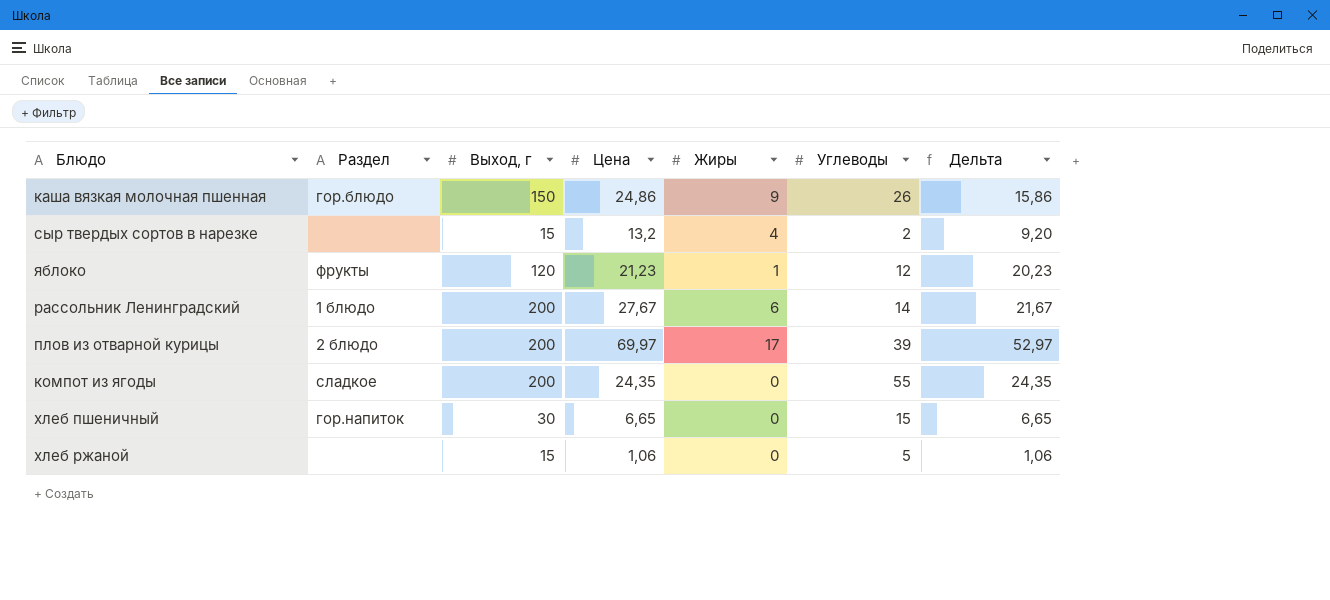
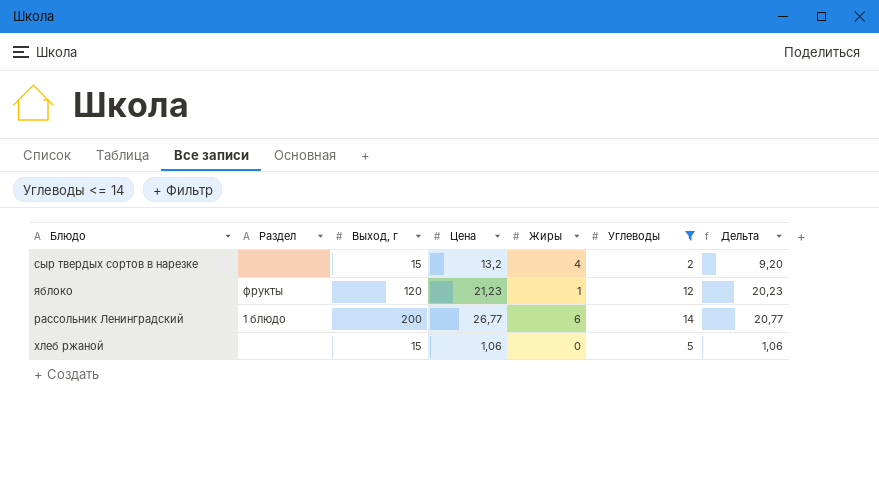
filter: none -> Углеводы <= 14
рассольник Ленинградский | Цена: 27,67 -> 26,77
рассольник Ленинградский | Дельта: 21,67 -> 20,77

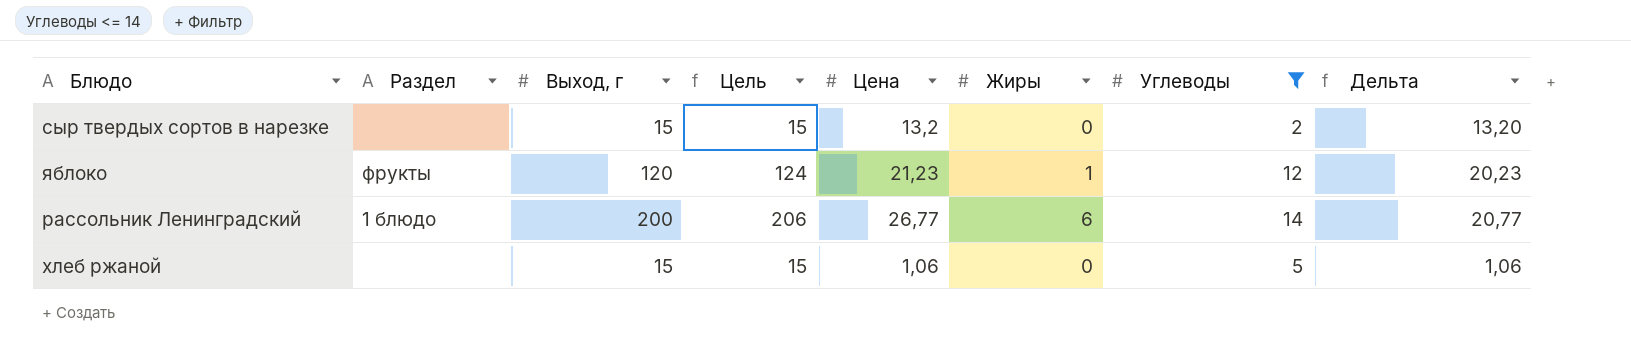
column Цель | formula: none -> [Выход, г] * 1,03
сыр твердых сортов в нарезке | Жиры: 4 -> 0
сыр твердых сортов в нарезке | Дельта: 9,20 -> 13,20

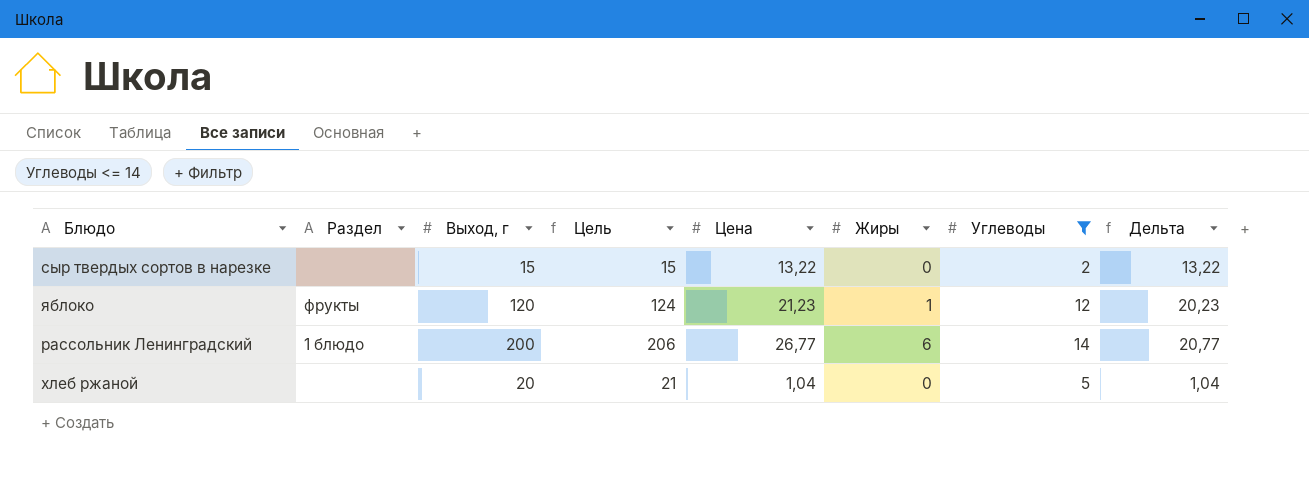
сыр твердых сортов в нарезке | Цена: 13,2 -> 13,22
сыр твердых сортов в нарезке | Дельта: 13,20 -> 13,22
хлеб ржаной | Выход, г: 15 -> 20
хлеб ржаной | Цель: 15 -> 21
хлеб ржаной | Цена: 1,06 -> 1,04
хлеб ржаной | Дельта: 1,06 -> 1,04

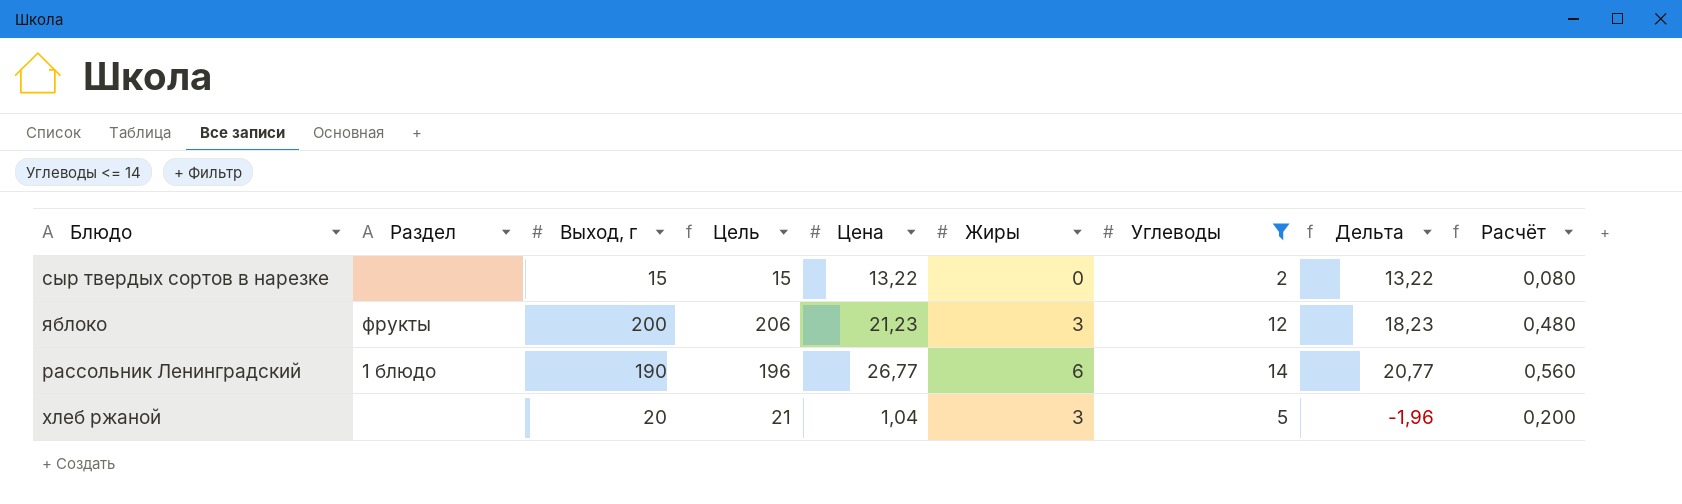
column Расчёт | formula: none -> [Углеводы] * 0,04
яблоко | Выход, г: 120 -> 200
яблоко | Цель: 124 -> 206
яблоко | Жиры: 1 -> 3
яблоко | Дельта: 20,23 -> 18,23
рассольник Ленинградский | Выход, г: 200 -> 190
рассольник Ленинградский | Цель: 206 -> 196
хлеб ржаной | Жиры: 0 -> 3
хлеб ржаной | Дельта: 1,04 -> -1,96

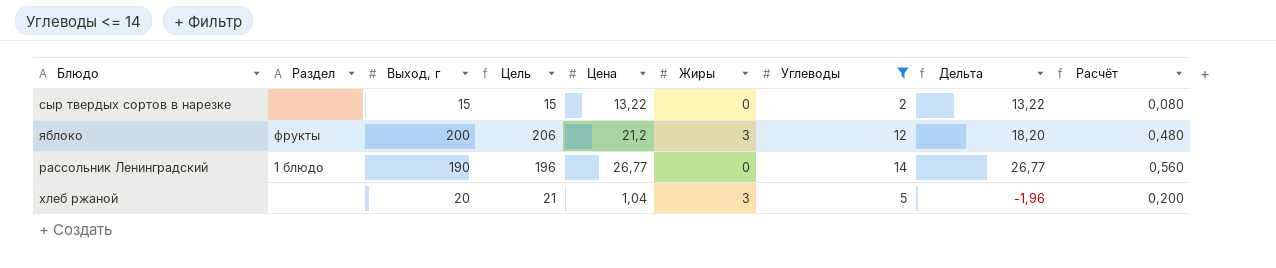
яблоко | Цена: 21,23 -> 21,2
яблоко | Дельта: 18,23 -> 18,20
рассольник Ленинградский | Жиры: 6 -> 0
рассольник Ленинградский | Дельта: 20,77 -> 26,77

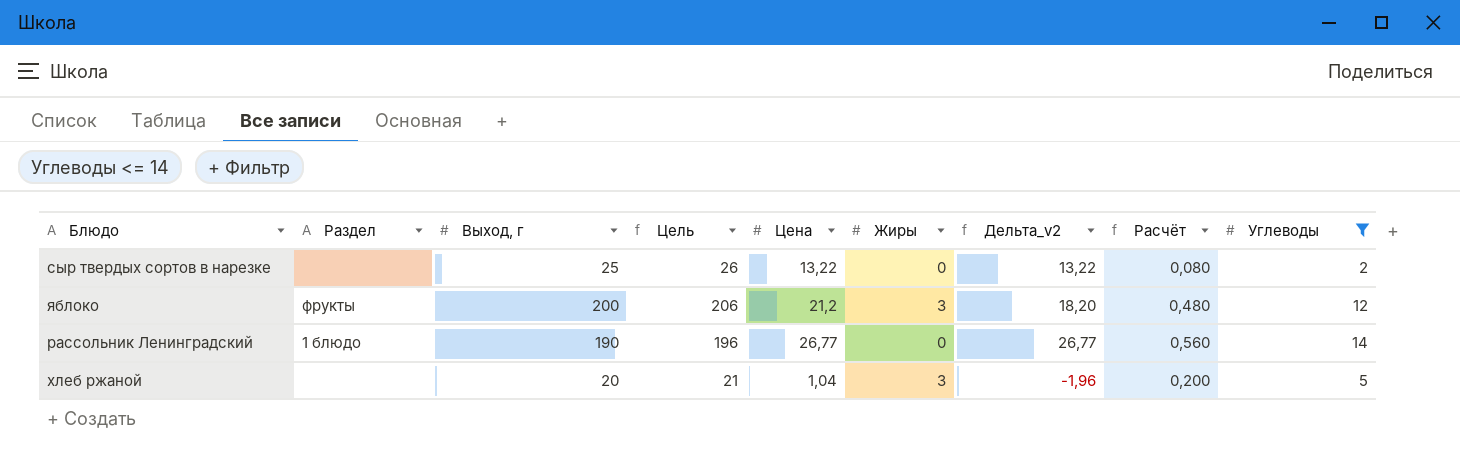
column name: Дельта -> Дельта_v2
column Углеводы | position: 7 -> 9
сыр твердых сортов в нарезке | Выход, г: 15 -> 25
сыр твердых сортов в нарезке | Цель: 15 -> 26

